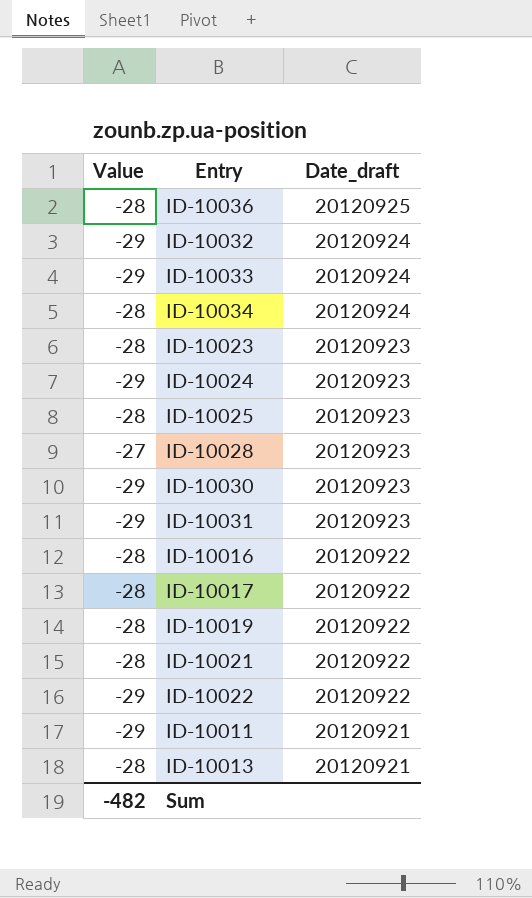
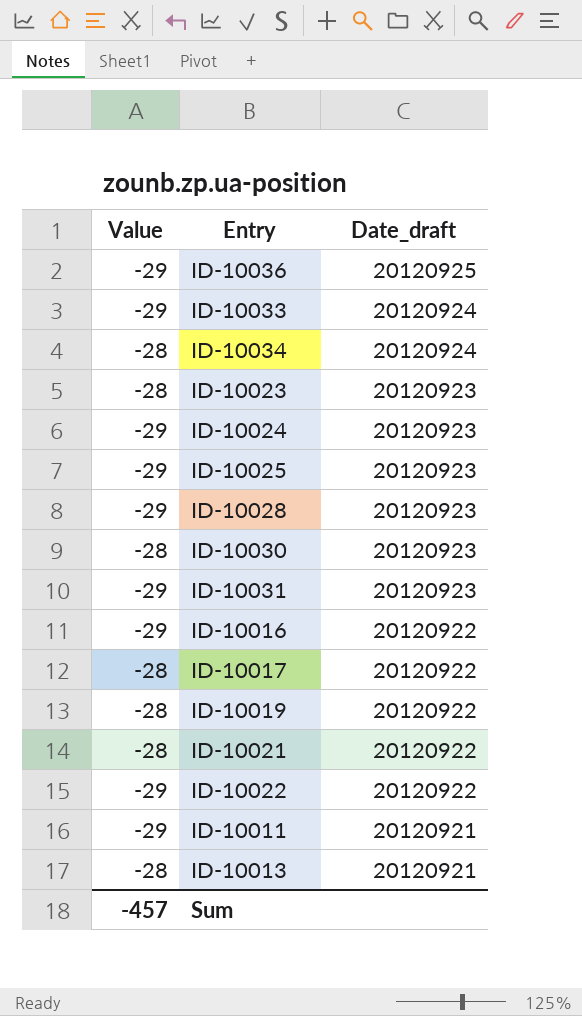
row ID-10032: -29 | 20120924 -> none
ID-10036 | Value: -28 -> -29
ID-10025 | Value: -28 -> -29
ID-10028 | Value: -27 -> -29
ID-10030 | Value: -29 -> -28
ID-10016 | Value: -28 -> -29
Sum | Value: -482 -> -457

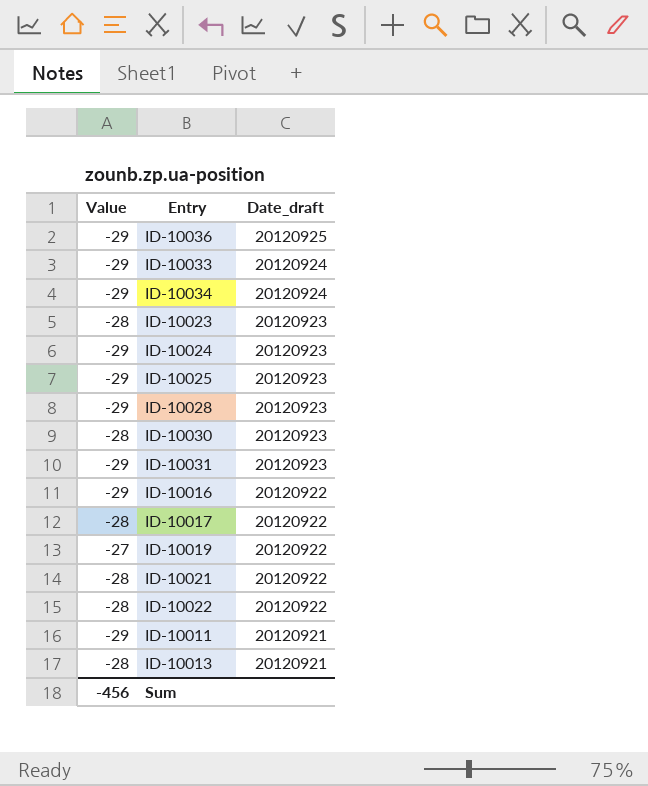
ID-10034 | Value: -28 -> -29
ID-10019 | Value: -28 -> -27
ID-10022 | Value: -29 -> -28
Sum | Value: -457 -> -456

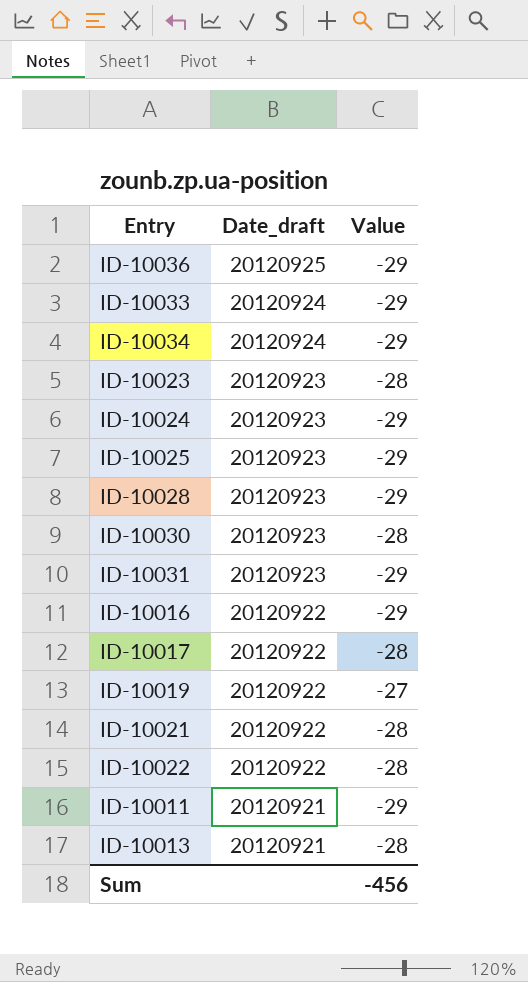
column Value | position: 1 -> 3

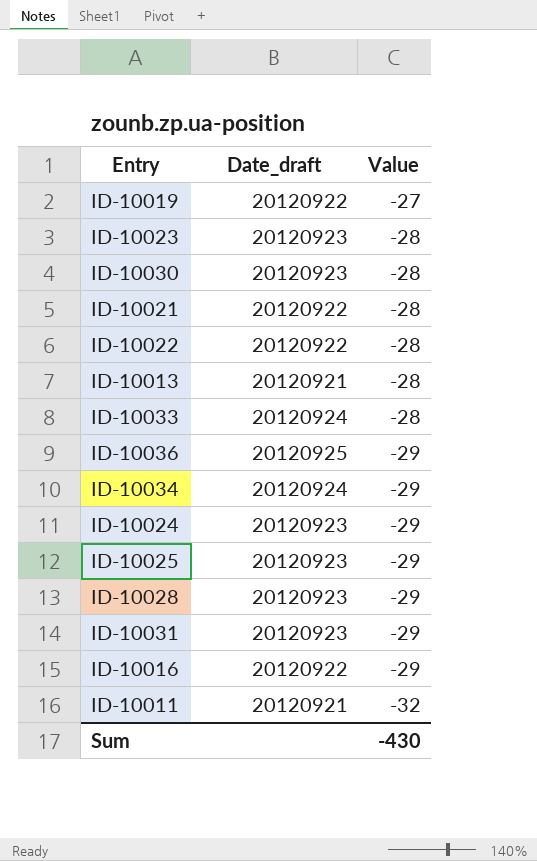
row order: Date_draft descending -> Value descending
row ID-10017: 20120922 | -28 -> none
ID-10033 | Value: -29 -> -28
ID-10011 | Value: -29 -> -32
Sum | Value: -456 -> -430

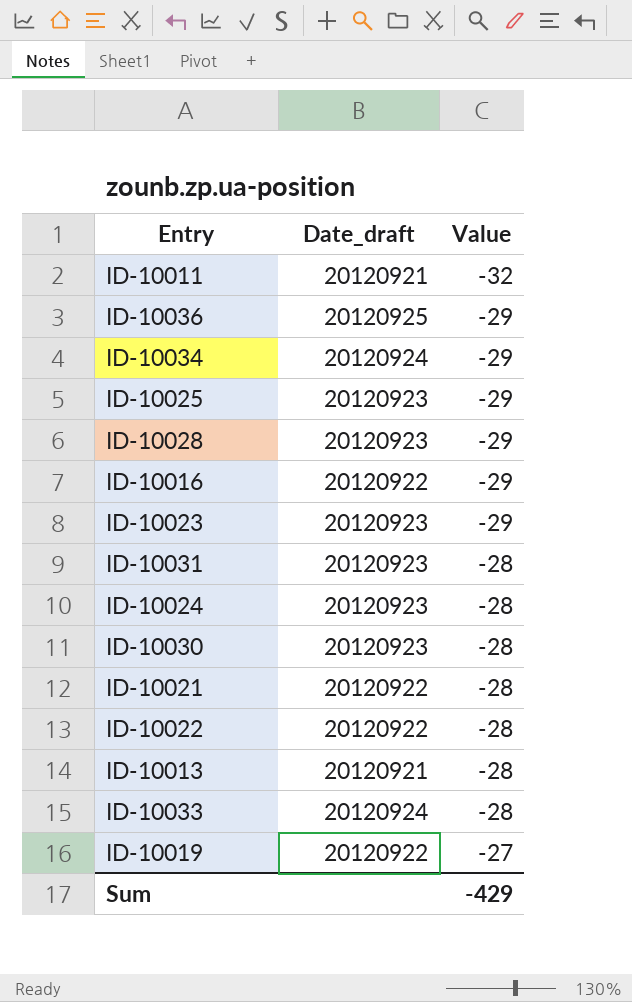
row order: Value descending -> Value ascending
ID-10023 | Value: -28 -> -29
ID-10031 | Value: -29 -> -28
ID-10024 | Value: -29 -> -28
Sum | Value: -430 -> -429

